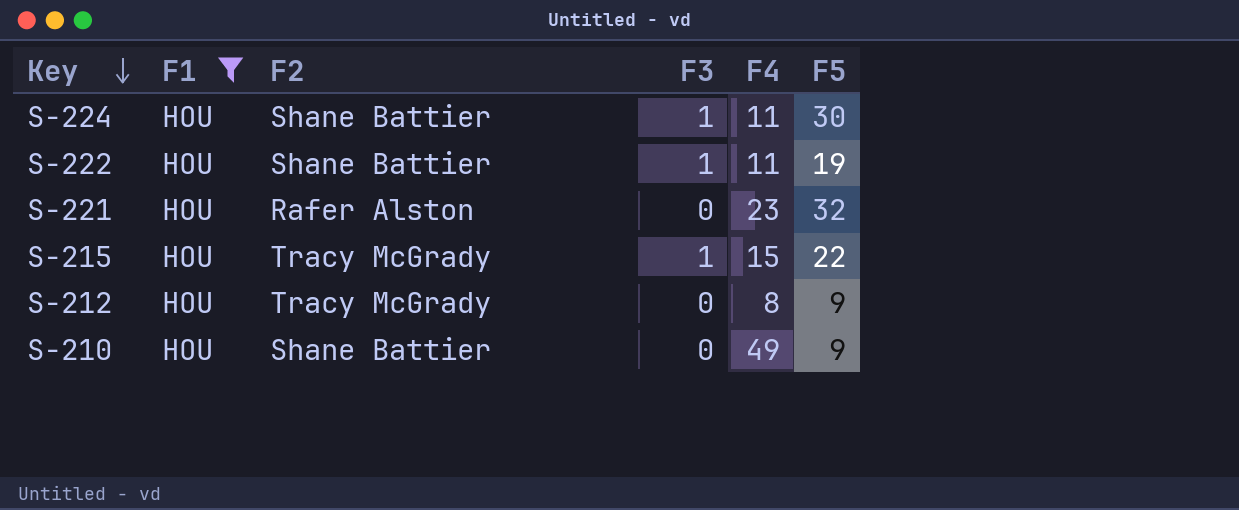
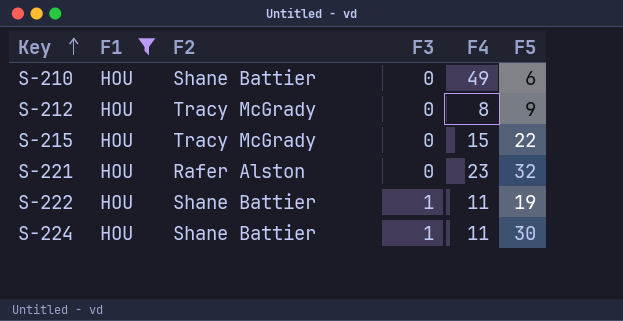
row order: Key descending -> Key ascending
S-210 | F5: 9 -> 6
S-215 | F3: 1 -> 0

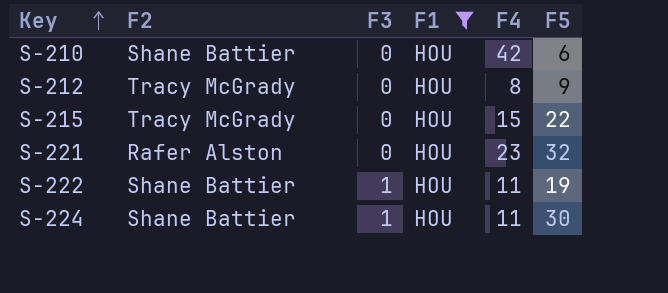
column F1 | position: 2 -> 4
S-210 | F4: 49 -> 42

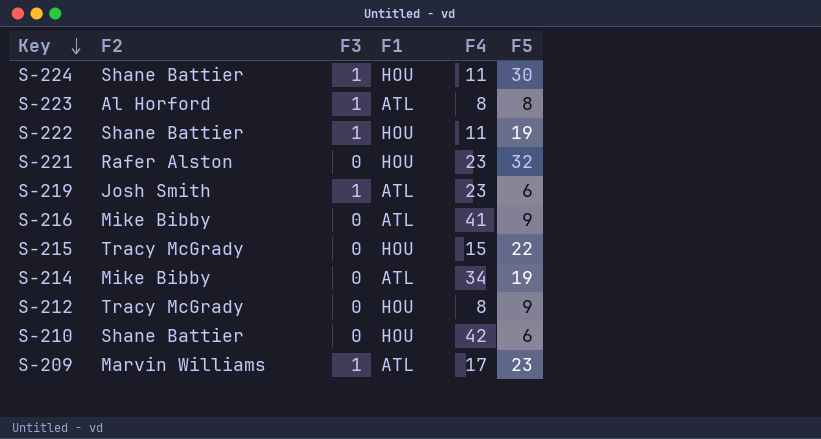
filter: F1 = HOU -> none
row order: Key ascending -> Key descending

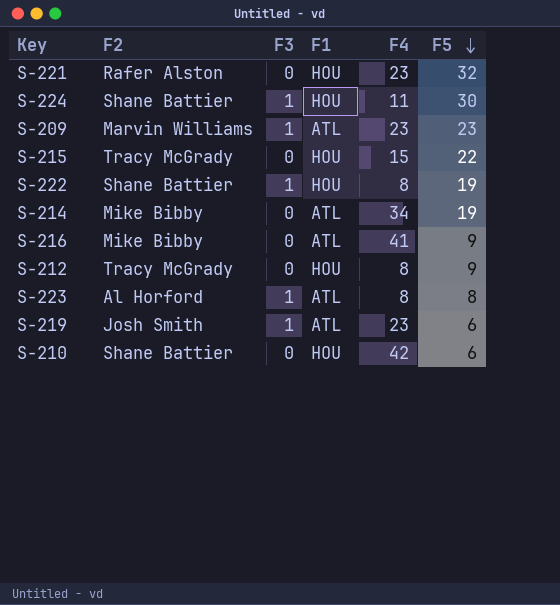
row order: Key descending -> F5 descending
S-209 | F4: 17 -> 23
S-222 | F4: 11 -> 8

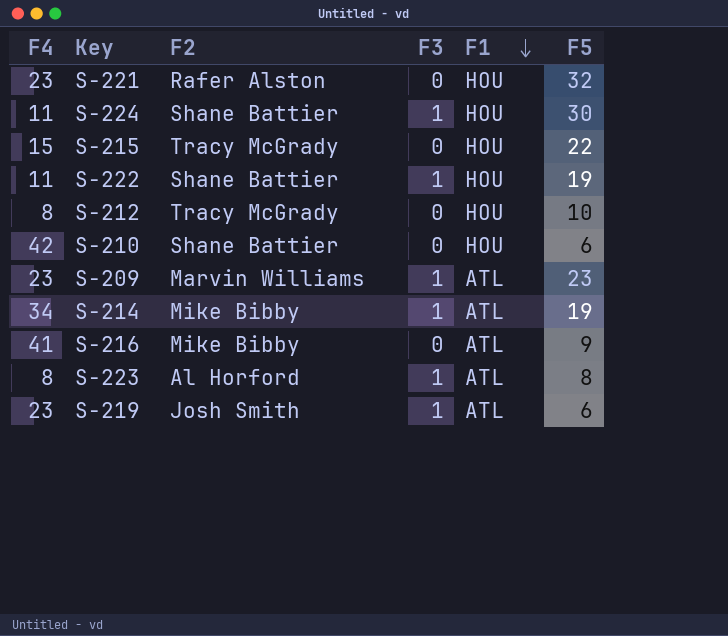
row order: F5 descending -> F1 descending
column F4 | position: 5 -> 1
S-222 | F4: 8 -> 11
S-212 | F5: 9 -> 10
S-214 | F3: 0 -> 1

